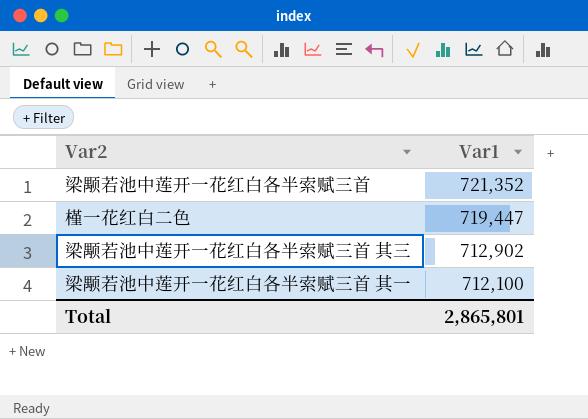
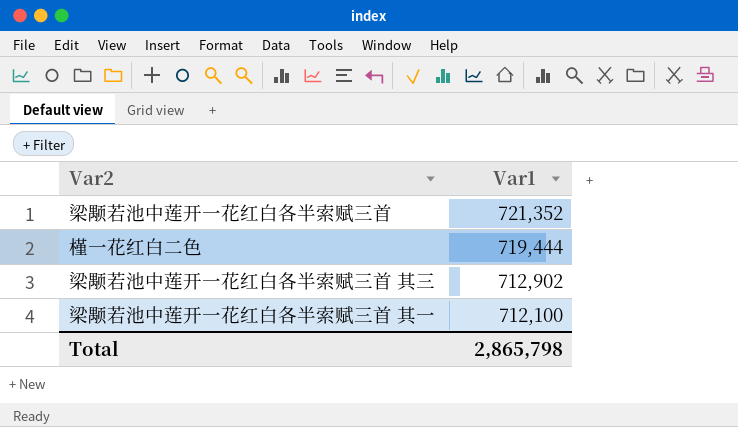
槿一花红白二色 | Var1: 719,447 -> 719,444
Total | Var1: 2,865,801 -> 2,865,798

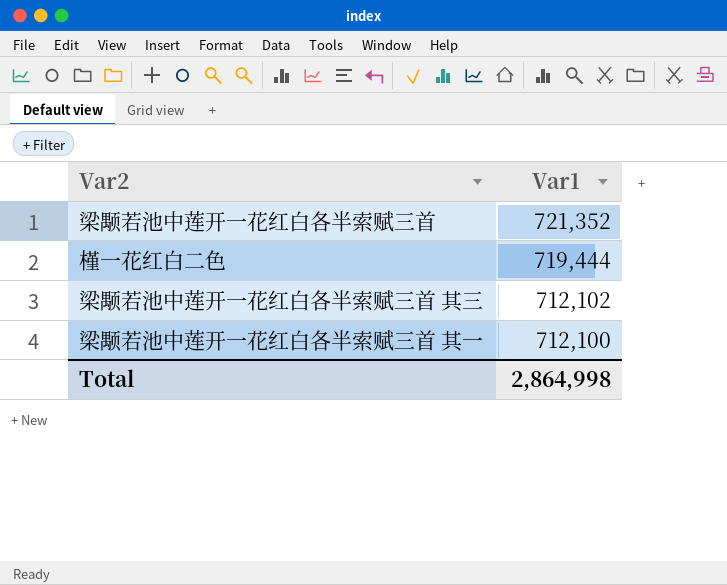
梁颙若池中莲开一花红白各半索赋三首 其三 | Var1: 712,902 -> 712,102
Total | Var1: 2,865,798 -> 2,864,998

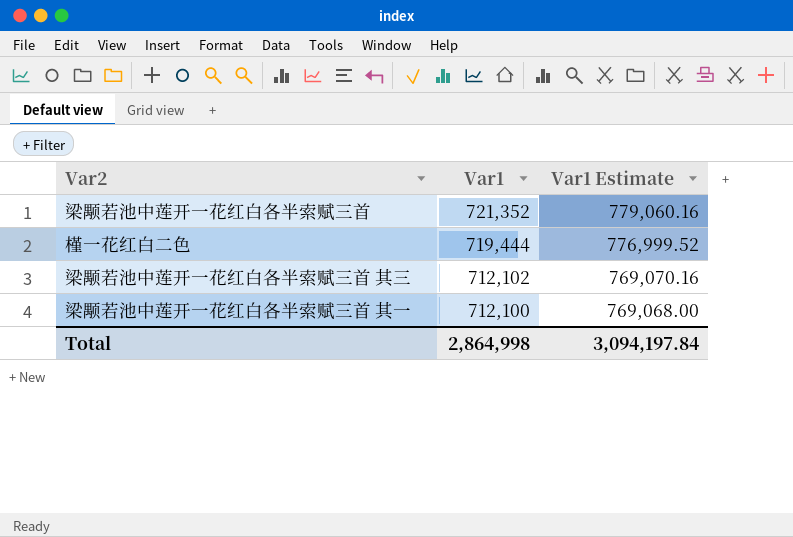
column Var1 Estimate | formula: none -> [Var1] * 1.08

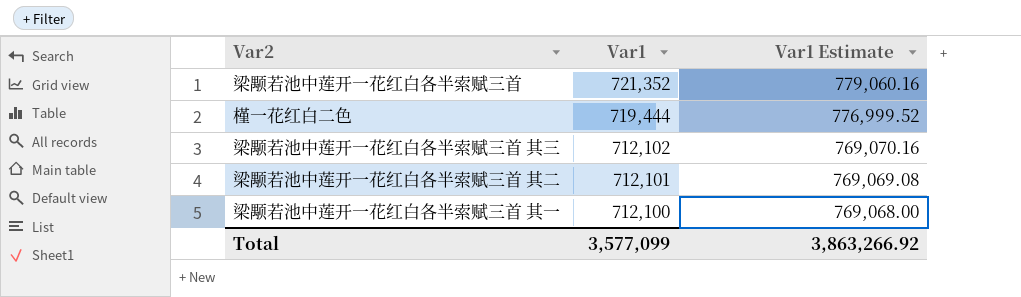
row 梁颙若池中莲开一花红白各半索赋三首 其二: none -> 712,101 | 769,069.08
Total | Var1: 2,864,998 -> 3,577,099
Total | Var1 Estimate: 3,094,197.84 -> 3,863,266.92

